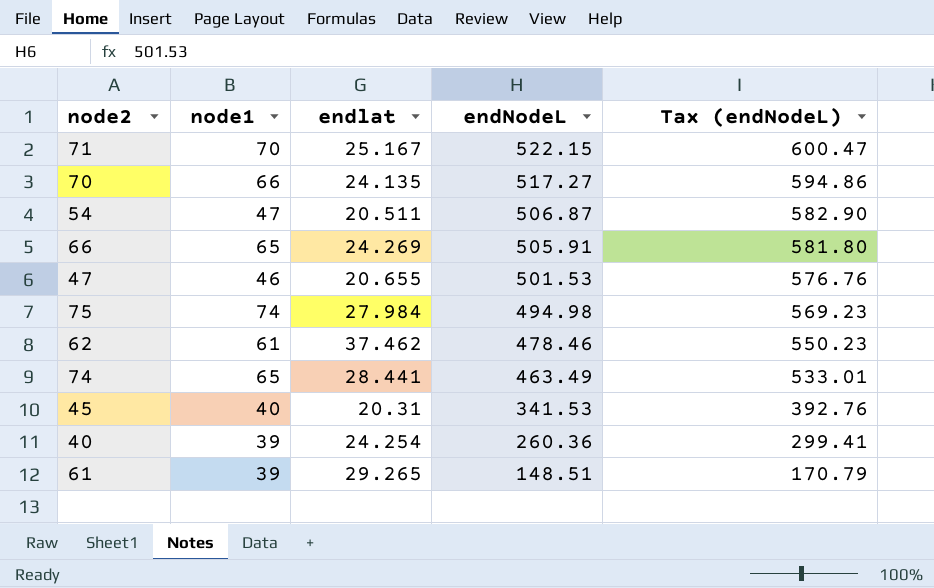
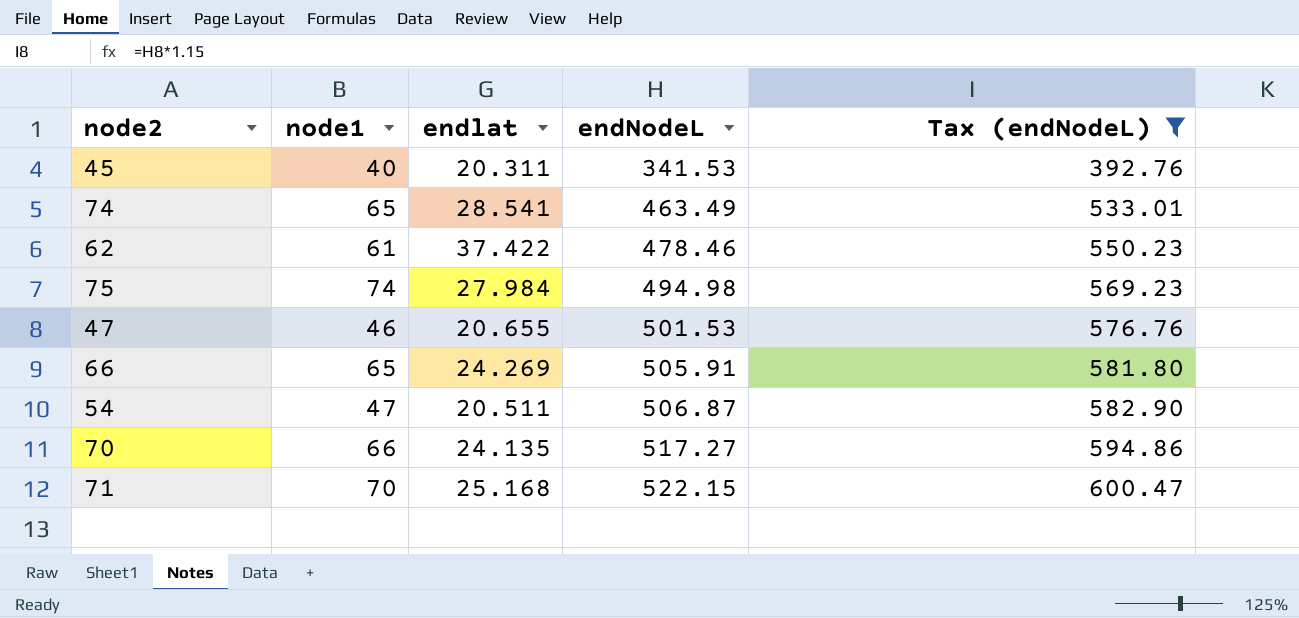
filter: none -> Tax (endNodeL) >= 392.76
row order: endNodeL descending -> endNodeL ascending
45 | endlat: 20.31 -> 20.311
74 | endlat: 28.441 -> 28.541
62 | endlat: 37.462 -> 37.422
71 | endlat: 25.167 -> 25.168

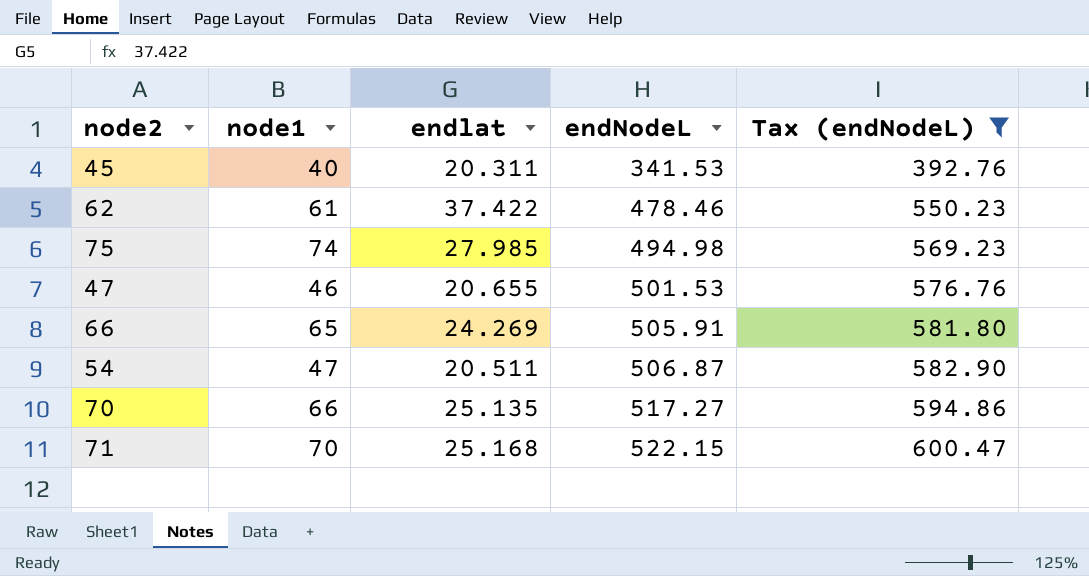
row 74: 65 | 28.541 | 463.49 | 533.01 -> none
75 | endlat: 27.984 -> 27.985
70 | endlat: 24.135 -> 25.135

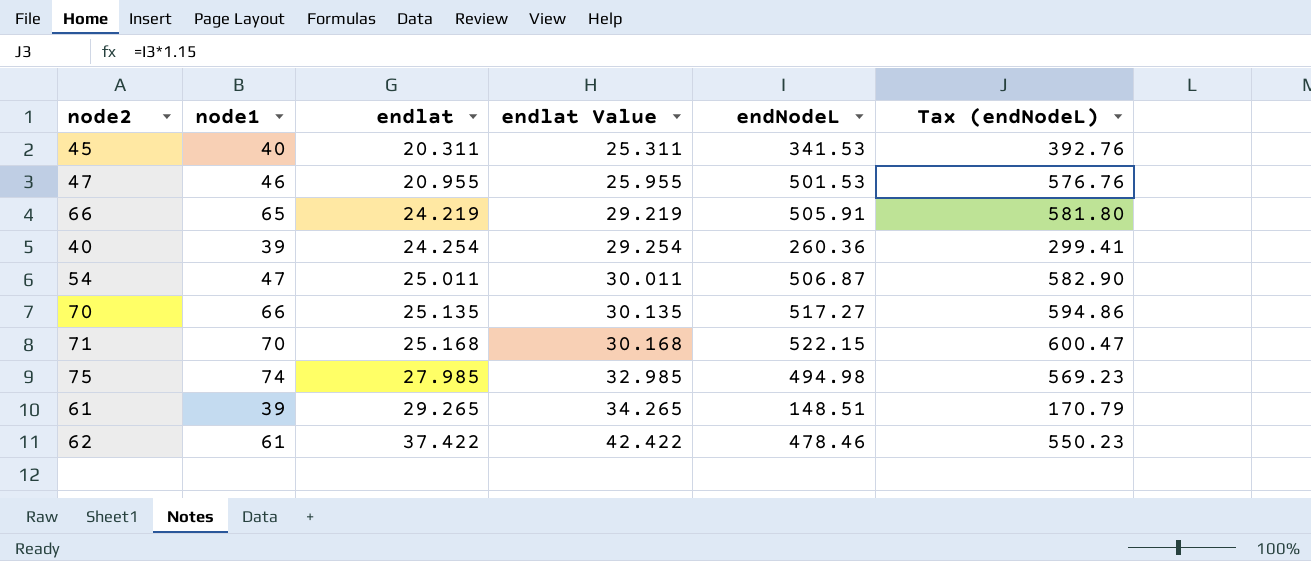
filter: Tax (endNodeL) >= 392.76 -> none
row order: endNodeL ascending -> endlat ascending
column endlat Value | formula: none -> [endlat] + 5
47 | endlat: 20.655 -> 20.955
66 | endlat: 24.269 -> 24.219
54 | endlat: 20.511 -> 25.011

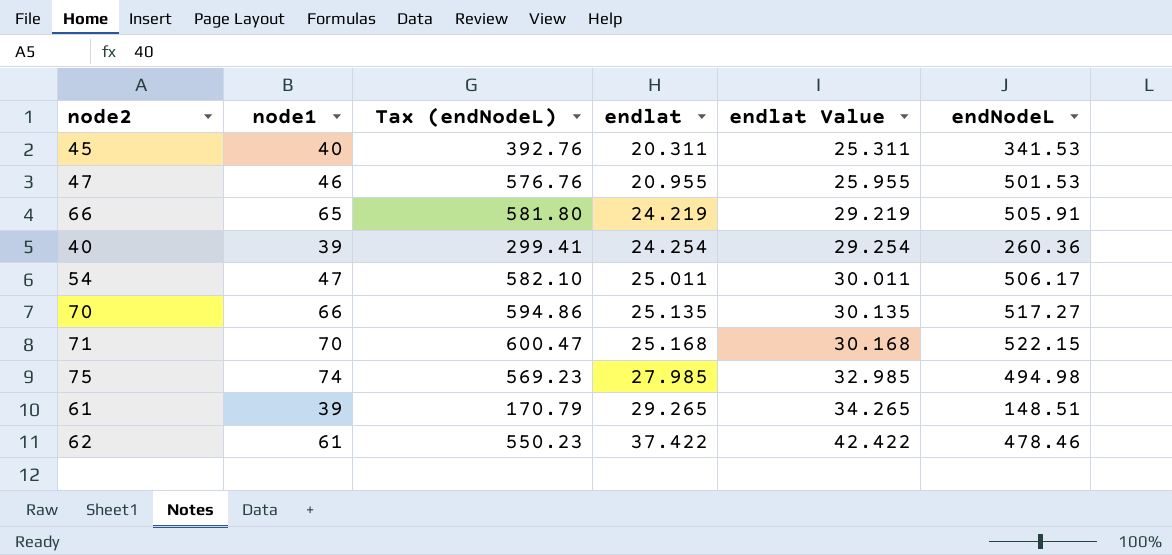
column Tax (endNodeL) | position: 6 -> 3
54 | Tax (endNodeL): 582.90 -> 582.10
54 | endNodeL: 506.87 -> 506.17

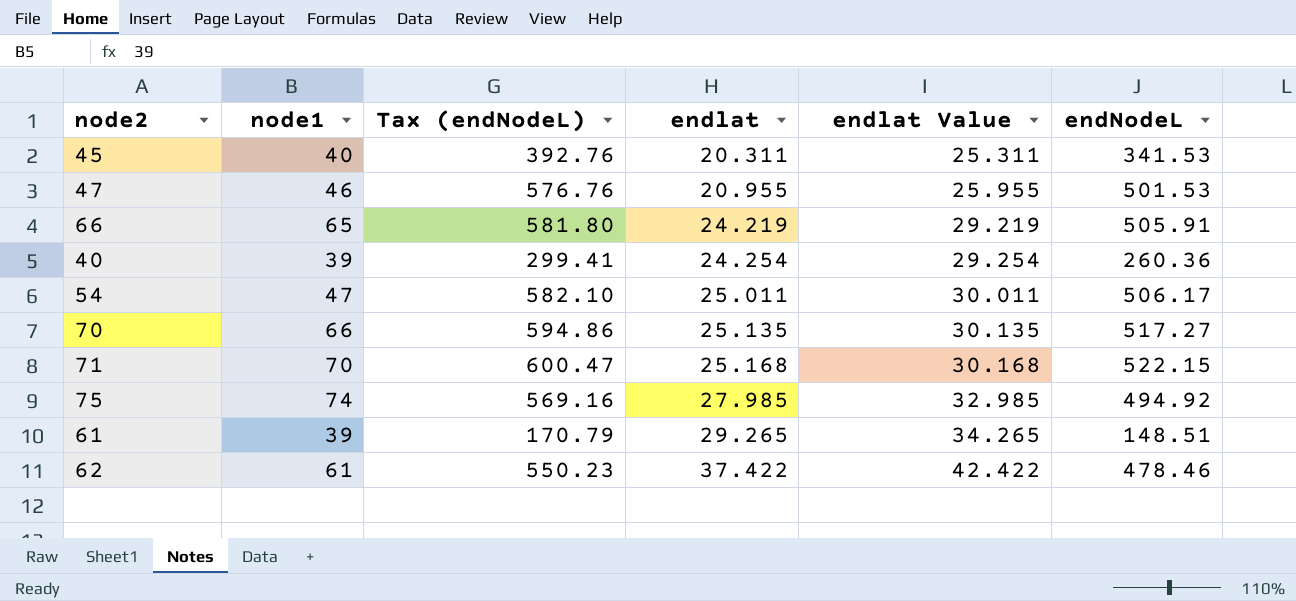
75 | Tax (endNodeL): 569.23 -> 569.16
75 | endNodeL: 494.98 -> 494.92

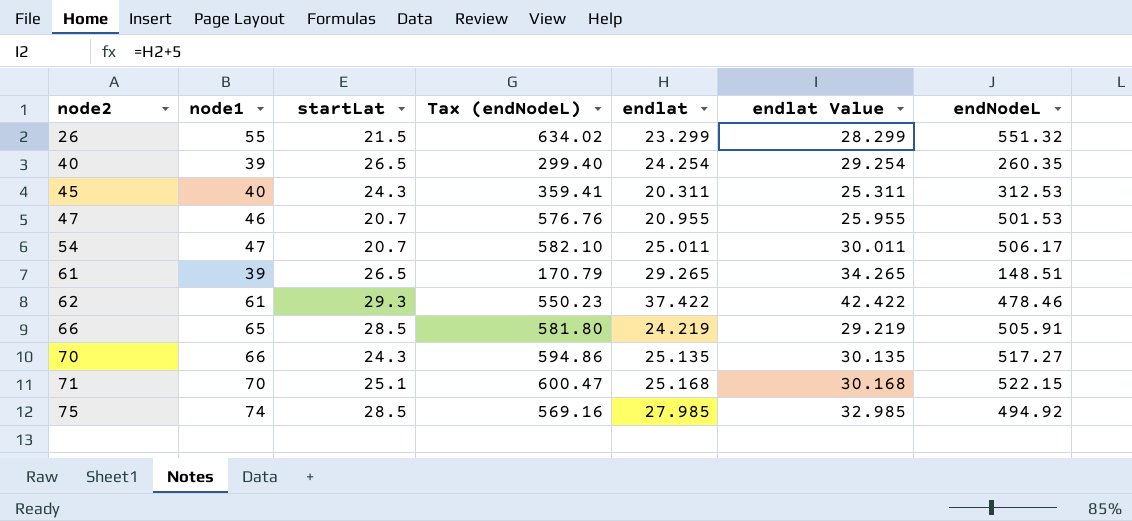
row order: endlat ascending -> node2 ascending
column startLat | position: none -> 3
row 26: none -> 55 | 21.5 | 634.02 | 23.299 | 28.299 | 551.32
40 | Tax (endNodeL): 299.41 -> 299.40
40 | endNodeL: 260.36 -> 260.35
45 | Tax (endNodeL): 392.76 -> 359.41
45 | endNodeL: 341.53 -> 312.53

